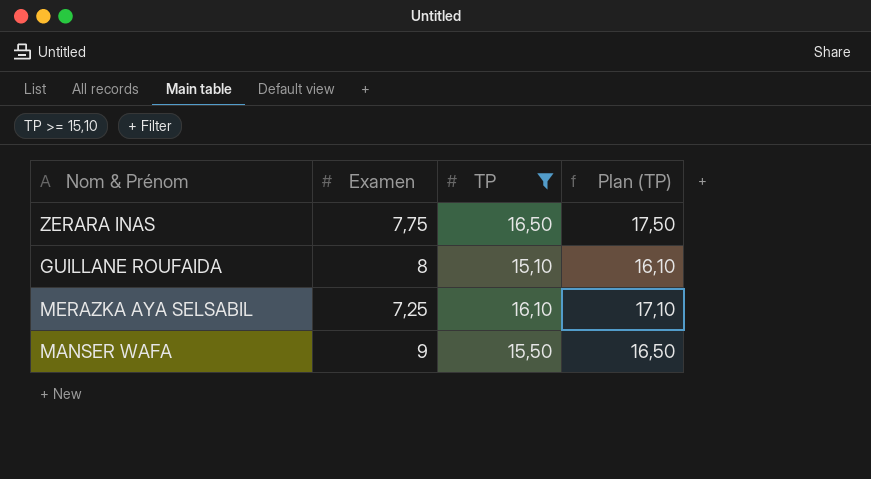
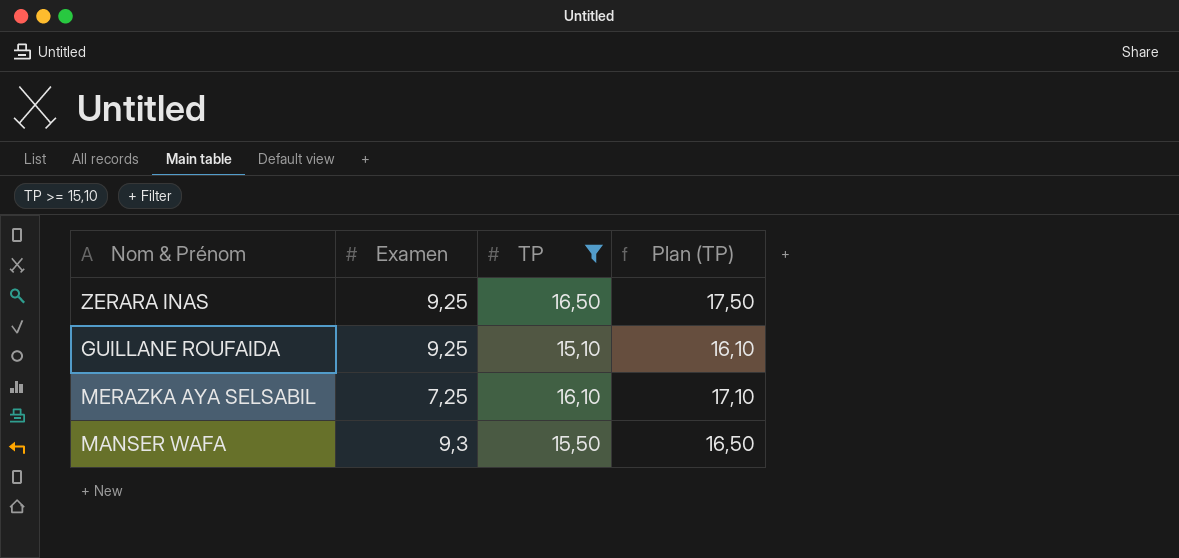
ZERARA INAS | Examen: 7,75 -> 9,25
GUILLANE ROUFAIDA | Examen: 8 -> 9,25
MANSER WAFA | Examen: 9 -> 9,3

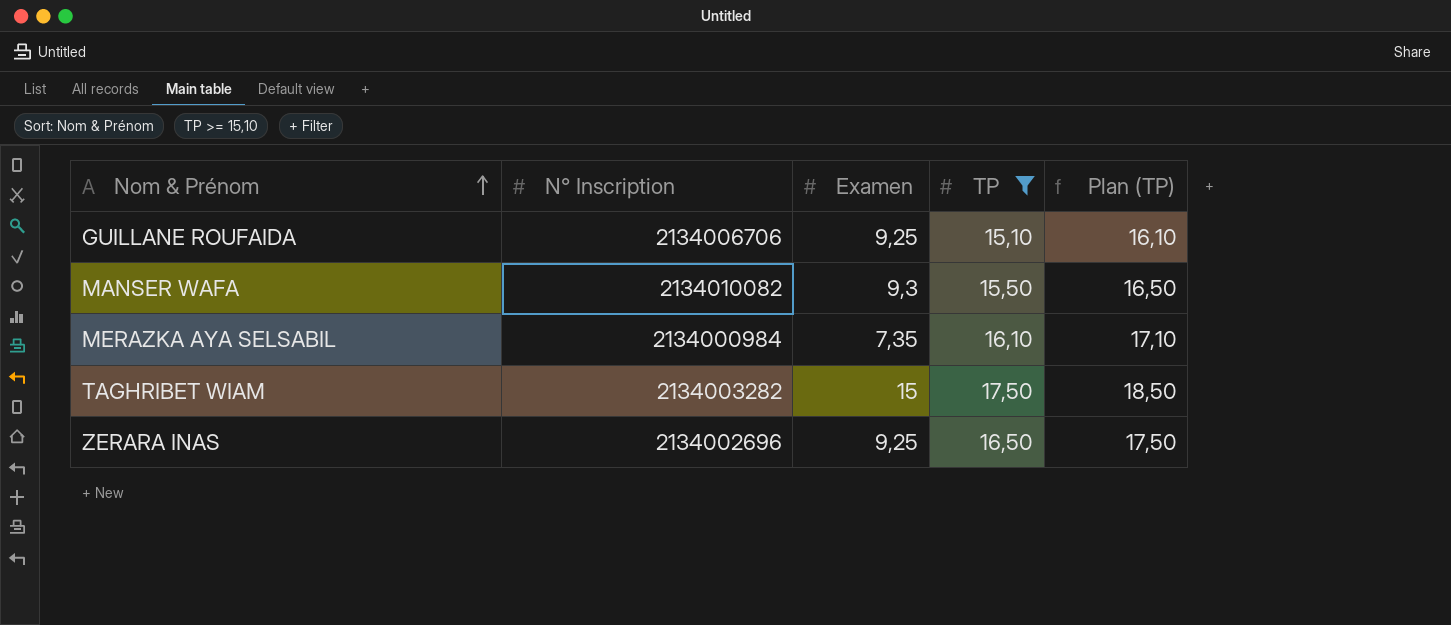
row order: none -> Nom & Prénom ascending
column N° Inscription | position: none -> 2
MERAZKA AYA SELSABIL | Examen: 7,25 -> 7,35
row TAGHRIBET WIAM: none -> 2134003282 | 15 | 17,50 | 18,50

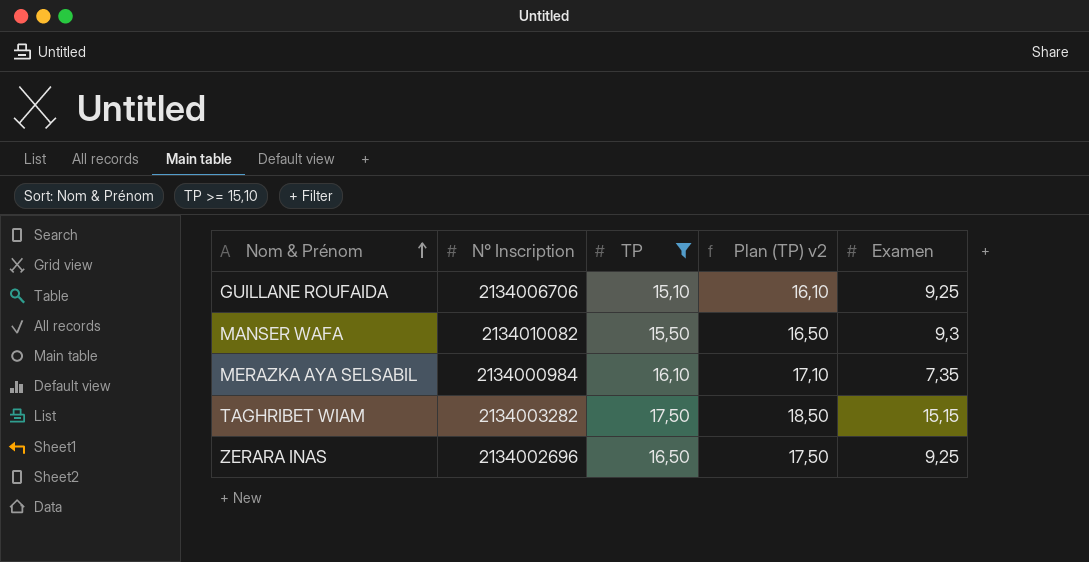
column name: Plan (TP) -> Plan (TP) v2
column Examen | position: 3 -> 5
TAGHRIBET WIAM | Examen: 15 -> 15,15

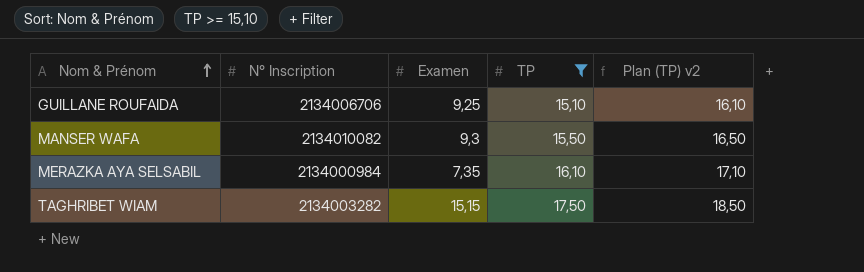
column Examen | position: 5 -> 3
row ZERARA INAS: 2134002696 | 16,50 | 17,50 | 9,25 -> none

